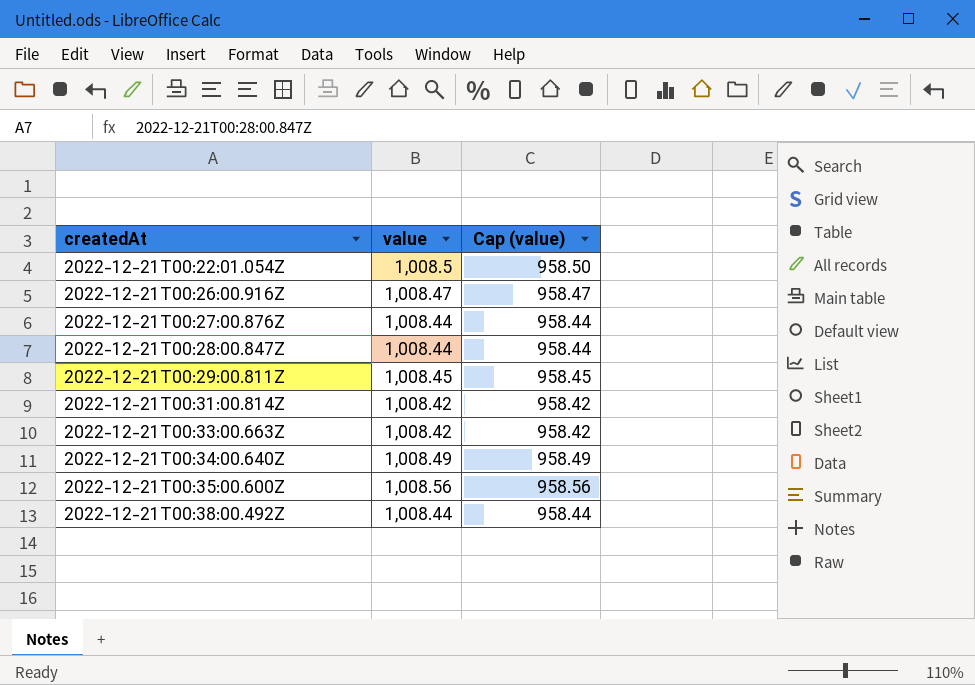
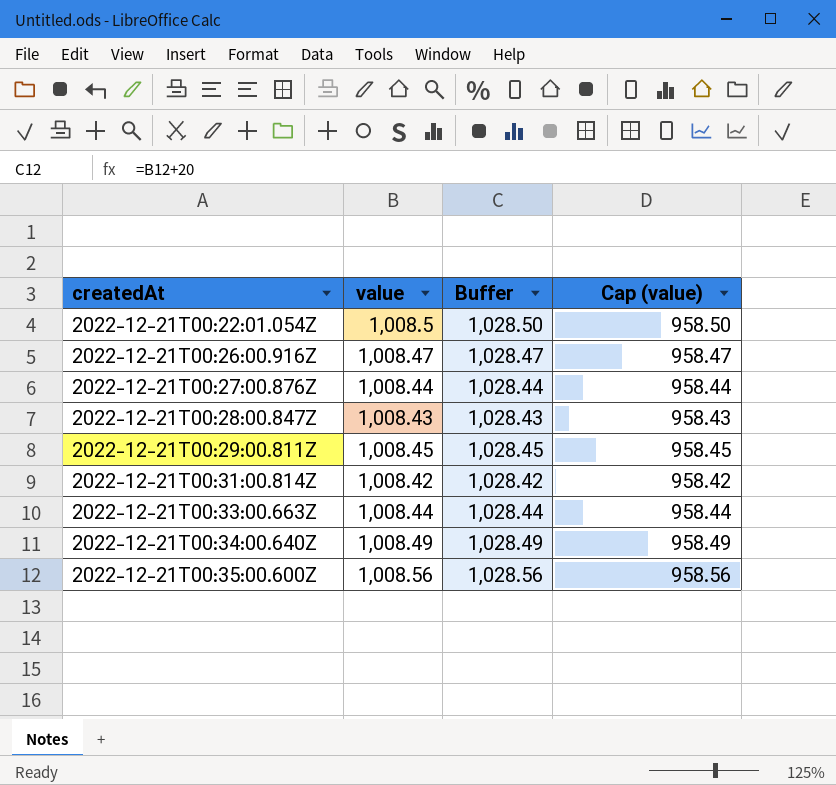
column Buffer | formula: none -> [value] + 20
row 2022-12-21T00:38:00.492Z: 1,008.44 | 958.44 -> none
2022-12-21T00:28:00.847Z | value: 1,008.44 -> 1,008.43
2022-12-21T00:28:00.847Z | Cap (value): 958.44 -> 958.43
2022-12-21T00:33:00.663Z | value: 1,008.42 -> 1,008.44
2022-12-21T00:33:00.663Z | Cap (value): 958.42 -> 958.44

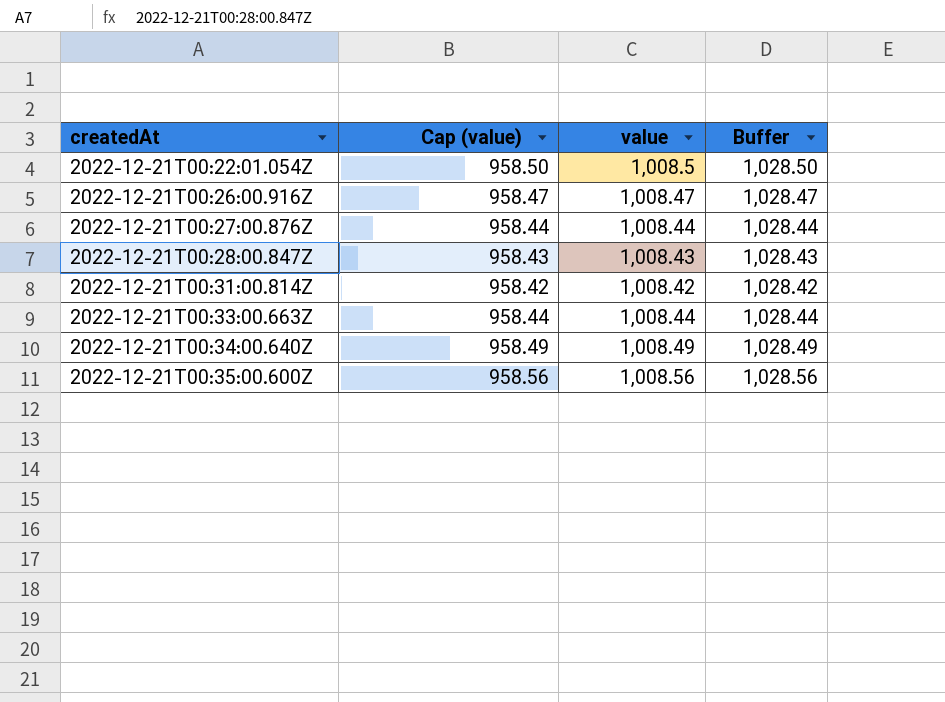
column Cap (value) | position: 4 -> 2
row 2022-12-21T00:29:00.811Z: 1,008.45 | 1,028.45 | 958.45 -> none

